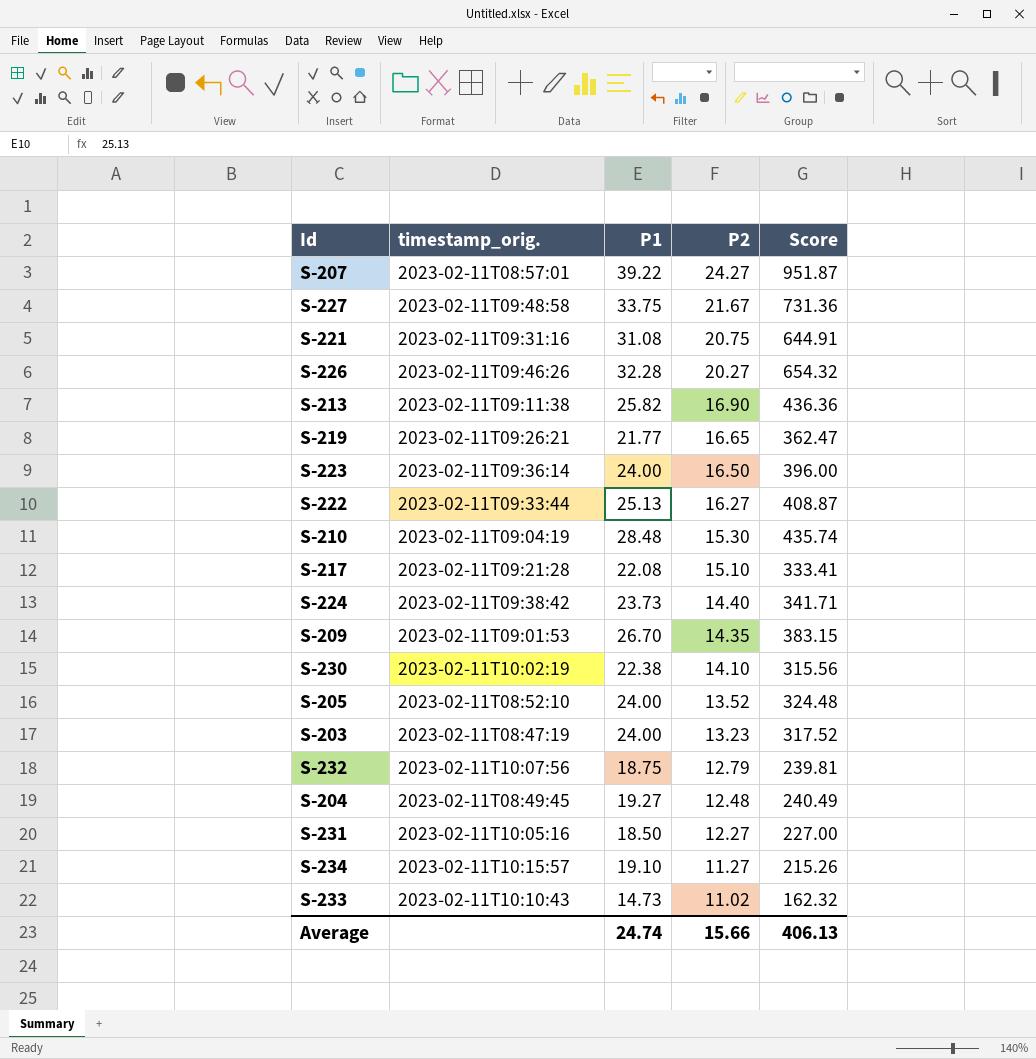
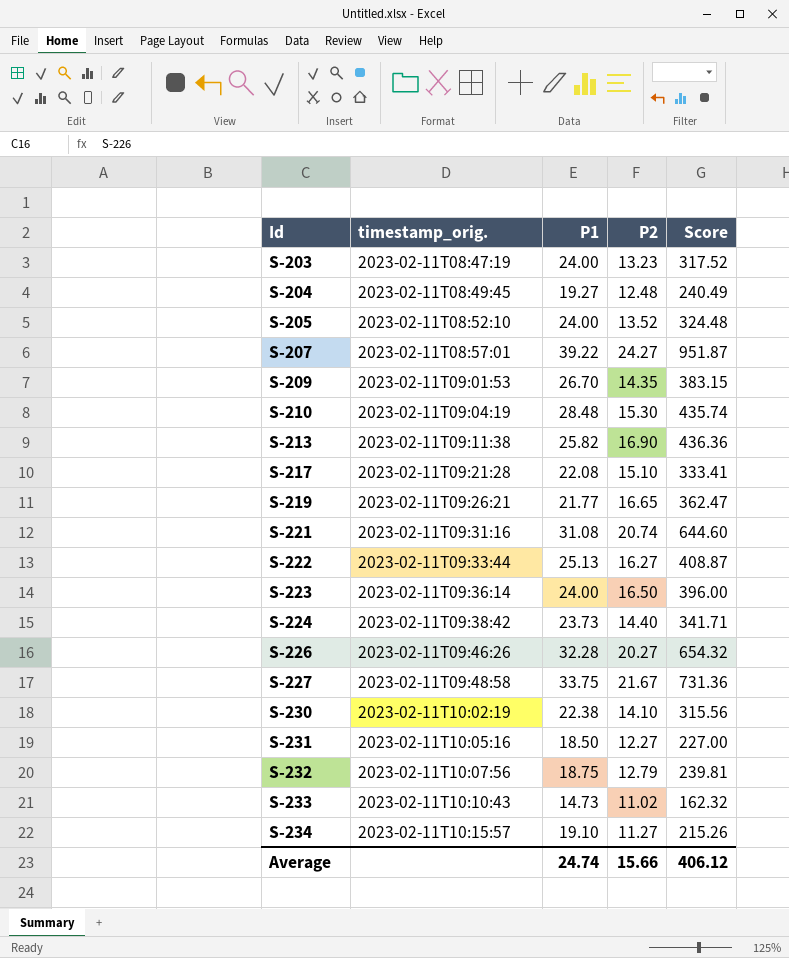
row order: P2 descending -> Id ascending
S-221 | P2: 20.75 -> 20.74
S-221 | Score: 644.91 -> 644.60
Average | Score: 406.13 -> 406.12

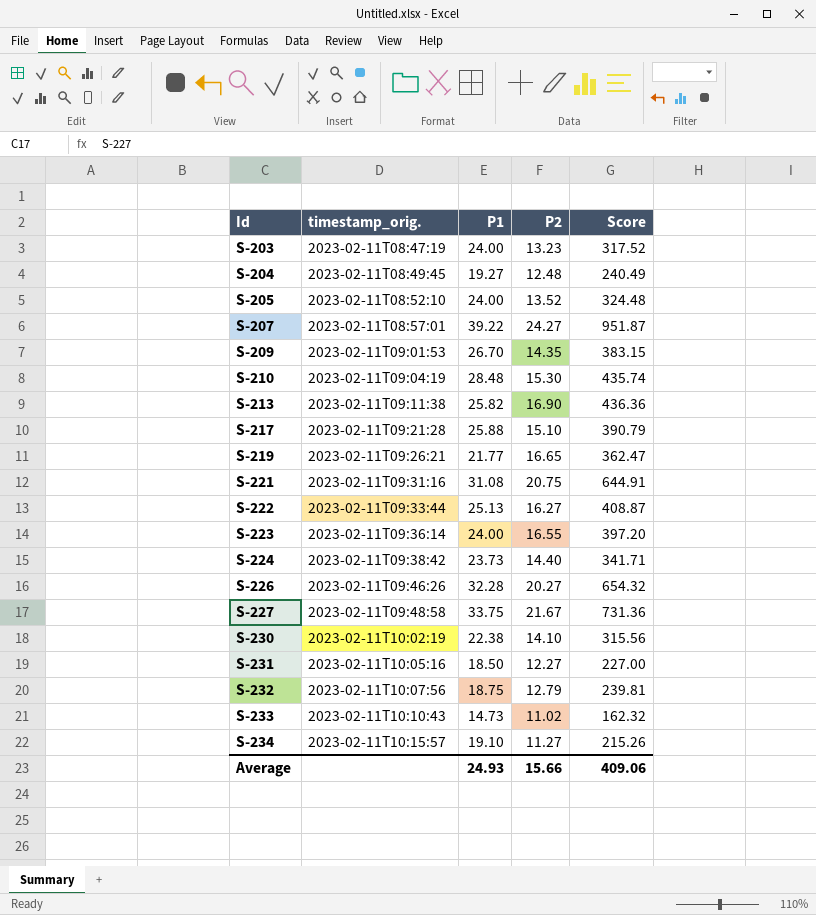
S-217 | P1: 22.08 -> 25.88
S-217 | Score: 333.41 -> 390.79
S-221 | P2: 20.74 -> 20.75
S-221 | Score: 644.60 -> 644.91
S-223 | P2: 16.50 -> 16.55
S-223 | Score: 396.00 -> 397.20
Average | P1: 24.74 -> 24.93
Average | Score: 406.12 -> 409.06

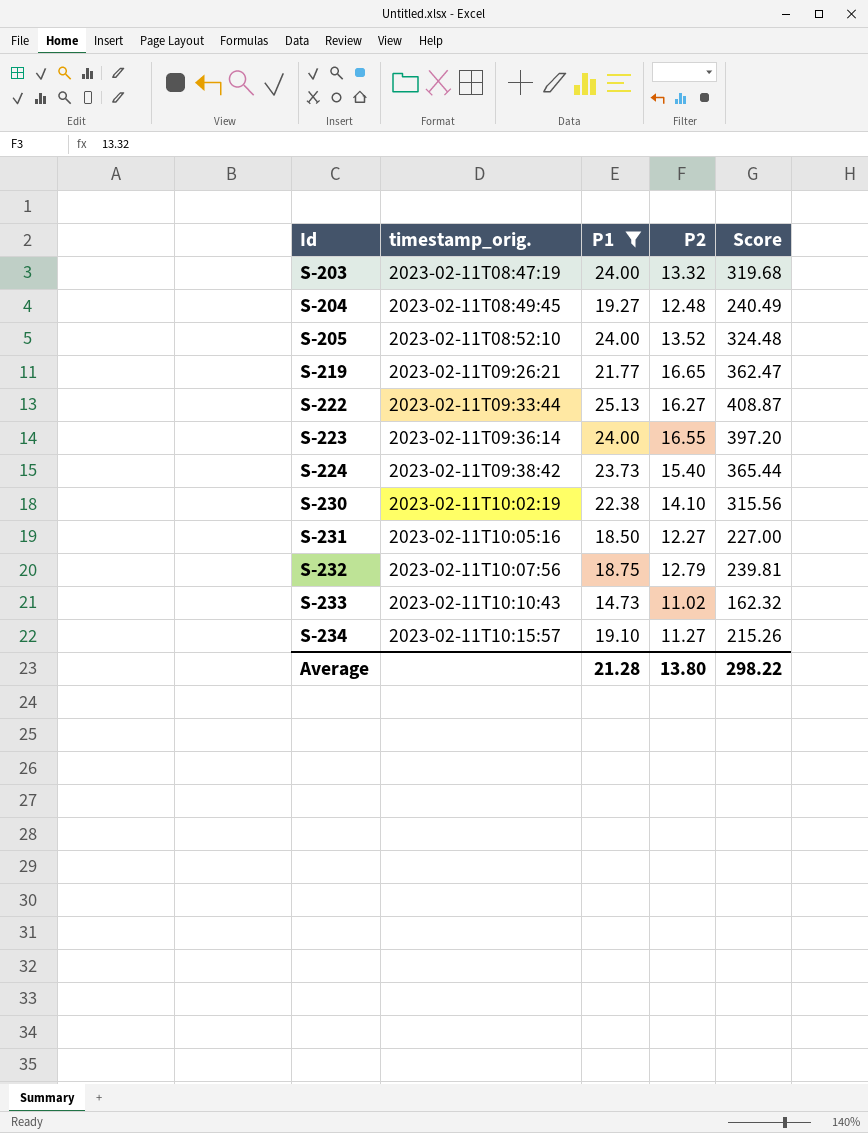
filter: none -> P1 <= 25.13
S-203 | P2: 13.23 -> 13.32
S-203 | Score: 317.52 -> 319.68
S-224 | P2: 14.40 -> 15.40
S-224 | Score: 341.71 -> 365.44
Average | P1: 24.93 -> 21.28
Average | P2: 15.66 -> 13.80
Average | Score: 409.06 -> 298.22

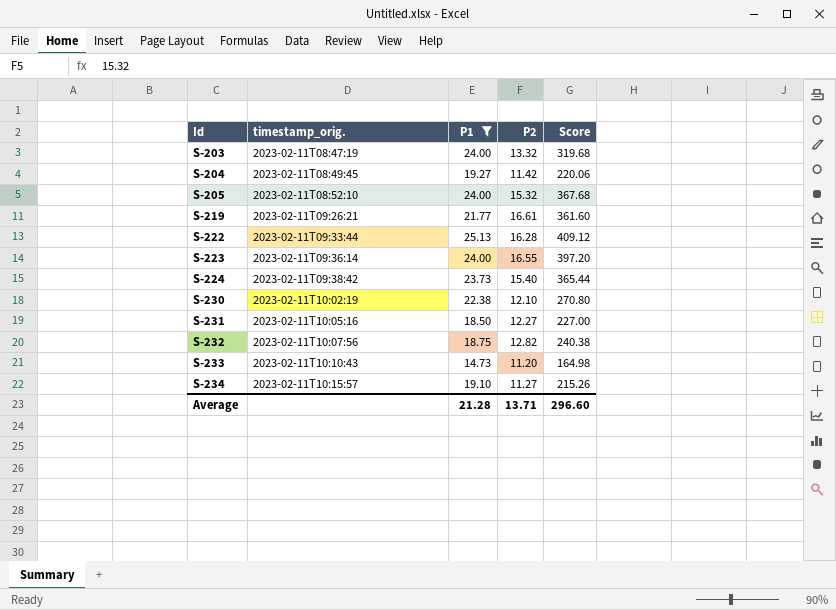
S-204 | P2: 12.48 -> 11.42
S-204 | Score: 240.49 -> 220.06
S-205 | P2: 13.52 -> 15.32
S-205 | Score: 324.48 -> 367.68
S-219 | P2: 16.65 -> 16.61
S-219 | Score: 362.47 -> 361.60
S-222 | P2: 16.27 -> 16.28
S-222 | Score: 408.87 -> 409.12
S-230 | P2: 14.10 -> 12.10
S-230 | Score: 315.56 -> 270.80
S-232 | P2: 12.79 -> 12.82
S-232 | Score: 239.81 -> 240.38
S-233 | P2: 11.02 -> 11.20
S-233 | Score: 162.32 -> 164.98
Average | P2: 13.80 -> 13.71
Average | Score: 298.22 -> 296.60

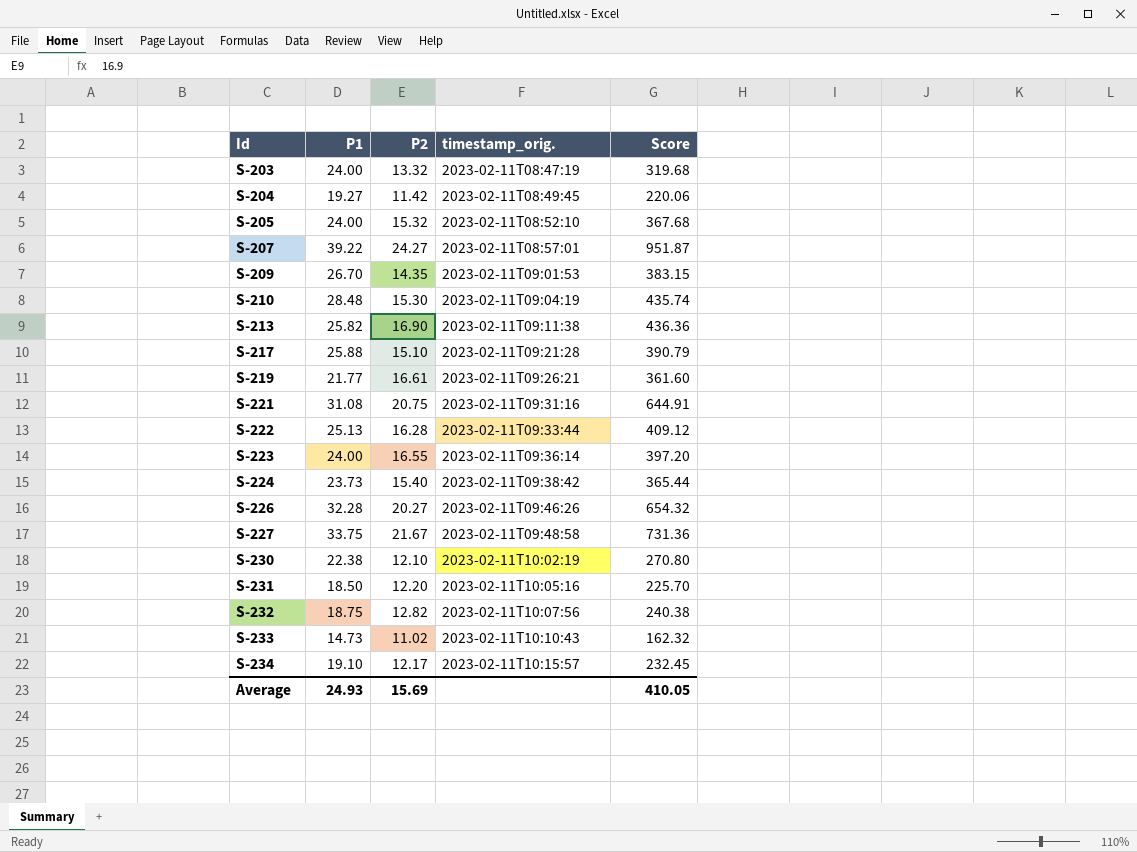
filter: P1 <= 25.13 -> none
column timestamp_orig. | position: 2 -> 4
S-231 | P2: 12.27 -> 12.20
S-231 | Score: 227.00 -> 225.70
S-233 | P2: 11.20 -> 11.02
S-233 | Score: 164.98 -> 162.32
S-234 | P2: 11.27 -> 12.17
S-234 | Score: 215.26 -> 232.45
Average | P1: 21.28 -> 24.93
Average | P2: 13.71 -> 15.69
Average | Score: 296.60 -> 410.05

